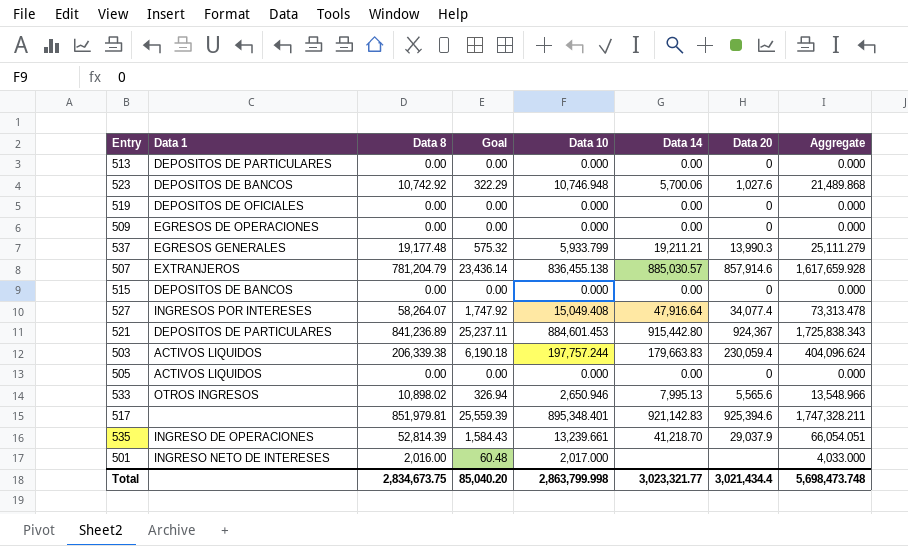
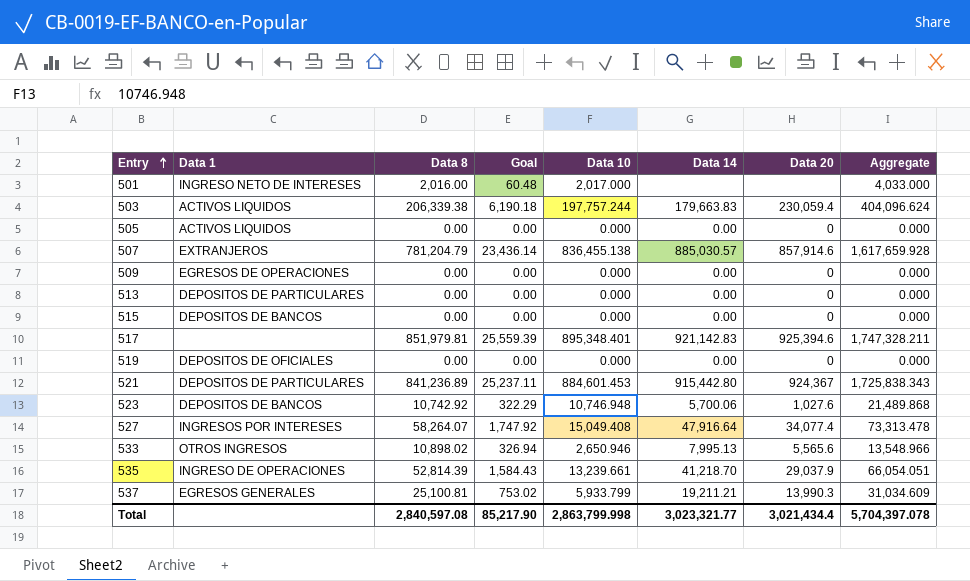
row order: none -> Entry ascending
537 | Data 8: 19,177.48 -> 25,100.81
537 | Goal: 575.32 -> 753.02
537 | Aggregate: 25,111.279 -> 31,034.609
Total | Data 8: 2,834,673.75 -> 2,840,597.08
Total | Goal: 85,040.20 -> 85,217.90
Total | Aggregate: 5,698,473.748 -> 5,704,397.078

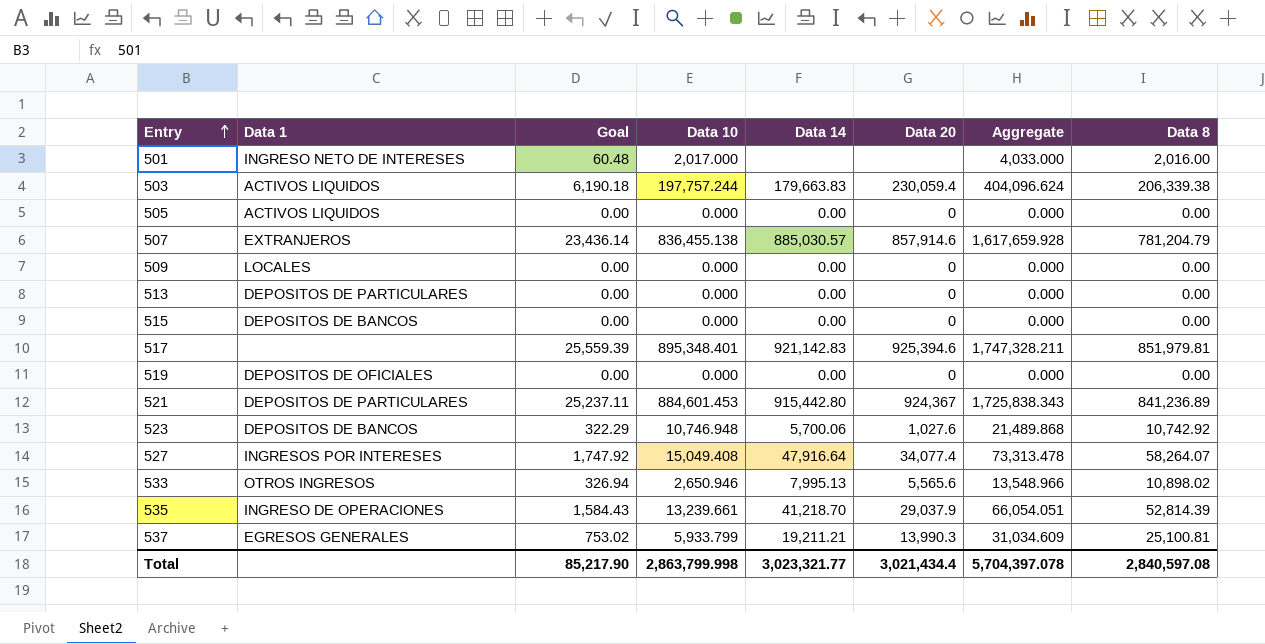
column Data 8 | position: 3 -> 8
509 | Data 1: EGRESOS DE OPERACIONES -> LOCALES

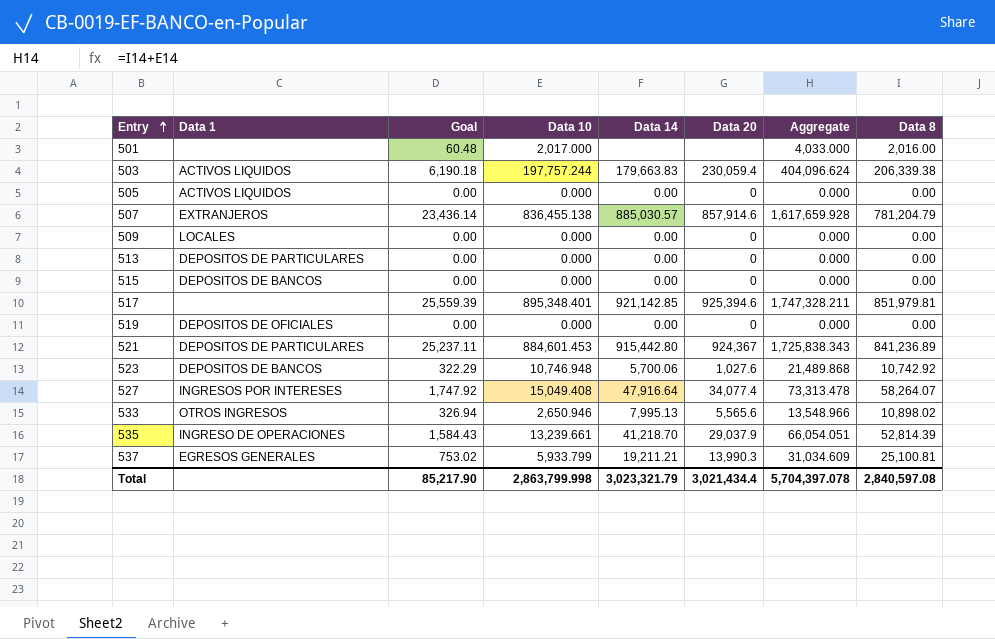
501 | Data 1: INGRESO NETO DE INTERESES -> none
517 | Data 14: 921,142.83 -> 921,142.85
Total | Data 14: 3,023,321.77 -> 3,023,321.79

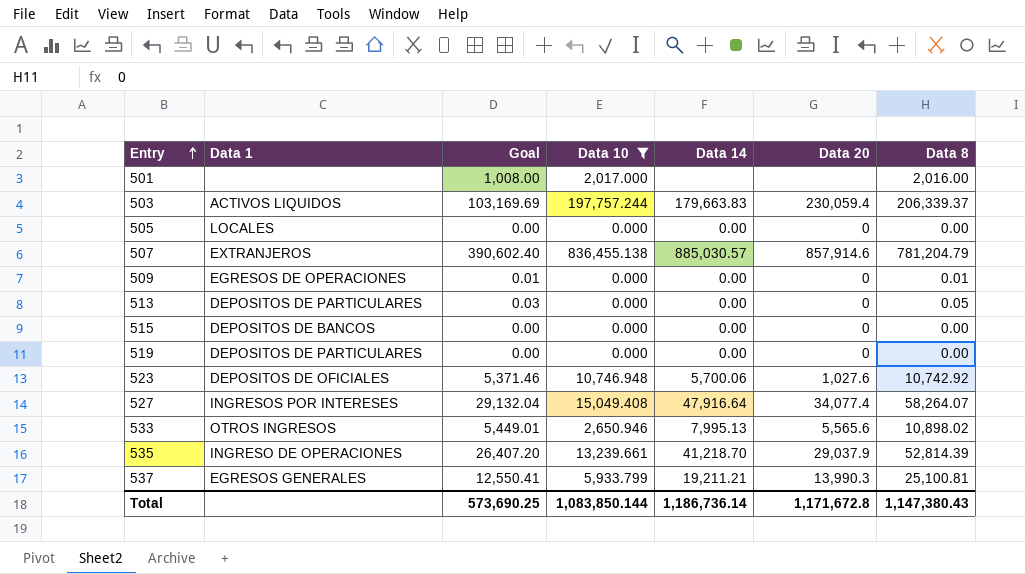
filter: none -> Data 10 <= 836,455.138
column Aggregate | formula: [Data 10] + [Data 8] -> none
column Goal | formula: [Data 8] * 0.03 -> [Data 8] * 0.5
503 | Data 8: 206,339.38 -> 206,339.37
505 | Data 1: ACTIVOS LIQUIDOS -> LOCALES
509 | Data 1: LOCALES -> EGRESOS DE OPERACIONES
509 | Data 8: 0.00 -> 0.01
513 | Data 8: 0.00 -> 0.05
519 | Data 1: DEPOSITOS DE OFICIALES -> DEPOSITOS DE PARTICULARES
523 | Data 1: DEPOSITOS DE BANCOS -> DEPOSITOS DE OFICIALES
Total | Goal: 85,217.90 -> 573,690.25
Total | Data 10: 2,863,799.998 -> 1,083,850.144
Total | Data 14: 3,023,321.79 -> 1,186,736.14
Total | Data 20: 3,021,434.4 -> 1,171,672.8
Total | Data 8: 2,840,597.08 -> 1,147,380.43

